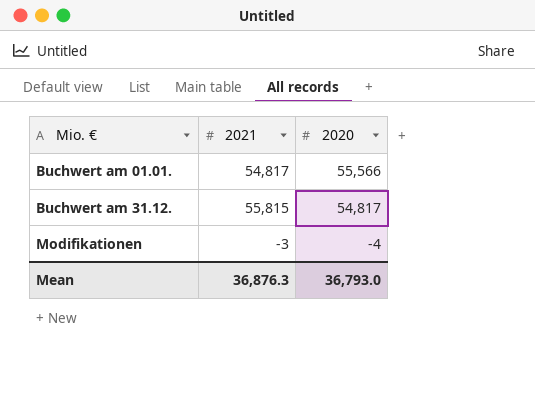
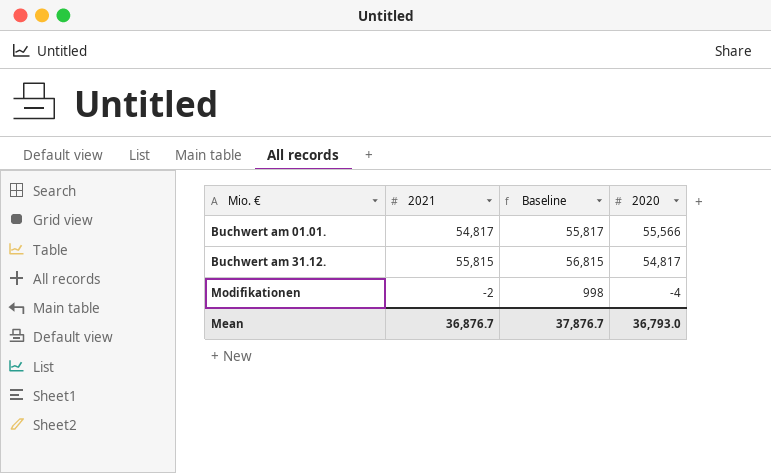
column Baseline | formula: none -> [2021] + 1000
Modifikationen | 2021: -3 -> -2
Mean | 2021: 36,876.3 -> 36,876.7

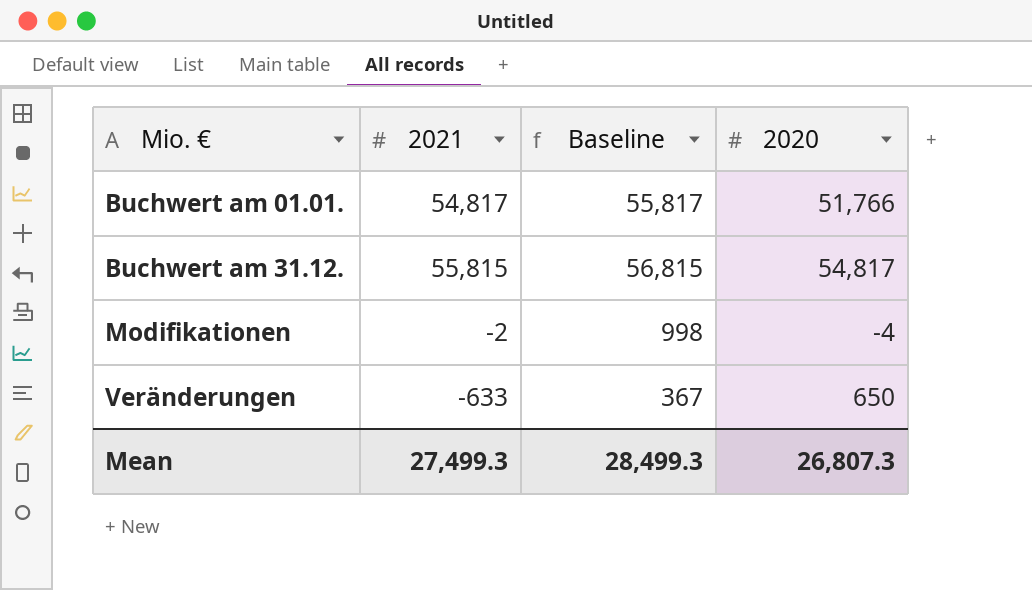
Buchwert am 01.01. | 2020: 55,566 -> 51,766
row Veränderungen: none -> -633 | 367 | 650
Mean | 2021: 36,876.7 -> 27,499.3
Mean | Baseline: 37,876.7 -> 28,499.3
Mean | 2020: 36,793.0 -> 26,807.3

